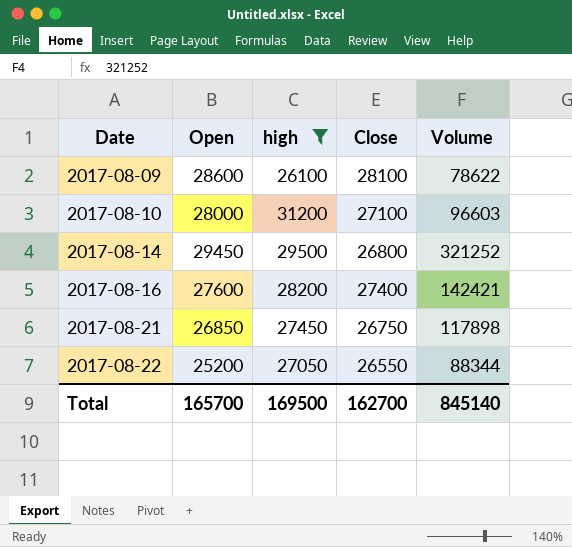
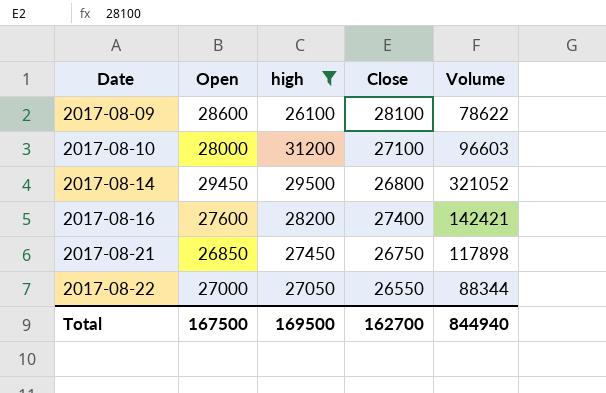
2017-08-14 | Volume: 321252 -> 321052
2017-08-22 | Open: 25200 -> 27000
Total | Open: 165700 -> 167500
Total | Volume: 845140 -> 844940

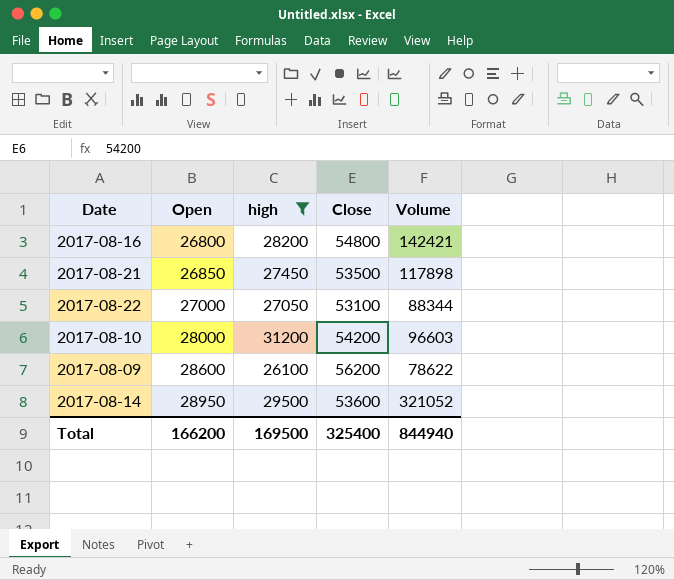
row order: Date ascending -> Open ascending
2017-08-16 | Open: 27600 -> 26800
2017-08-16 | Close: 27400 -> 54800
2017-08-21 | Close: 26750 -> 53500
2017-08-22 | Close: 26550 -> 53100
2017-08-10 | Close: 27100 -> 54200
2017-08-09 | Close: 28100 -> 56200
2017-08-14 | Open: 29450 -> 28950
2017-08-14 | Close: 26800 -> 53600
Total | Open: 167500 -> 166200
Total | Close: 162700 -> 325400

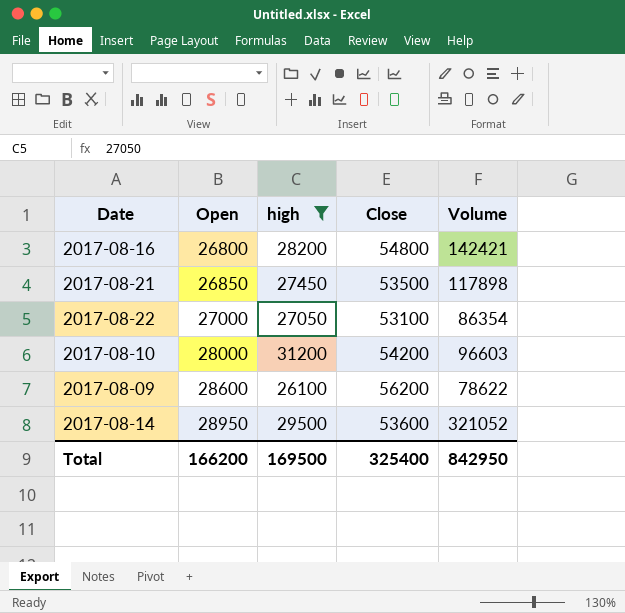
2017-08-22 | Volume: 88344 -> 86354
Total | Volume: 844940 -> 842950

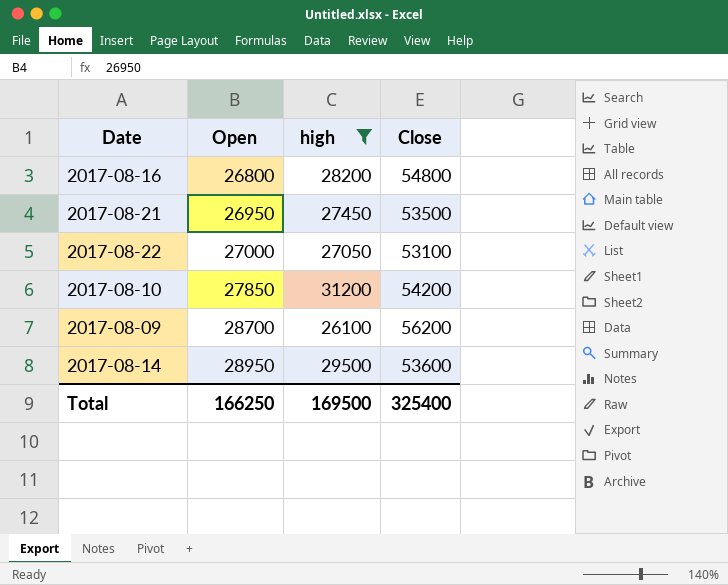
column Volume | position: 5 -> none
2017-08-21 | Open: 26850 -> 26950
2017-08-10 | Open: 28000 -> 27850
2017-08-09 | Open: 28600 -> 28700
Total | Open: 166200 -> 166250

